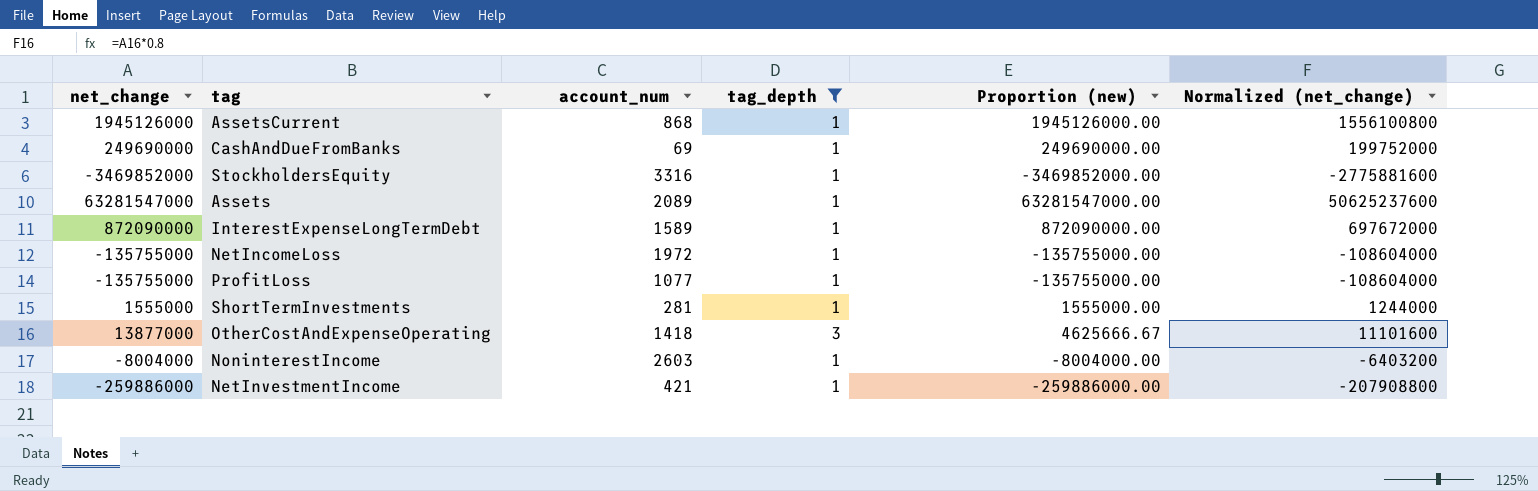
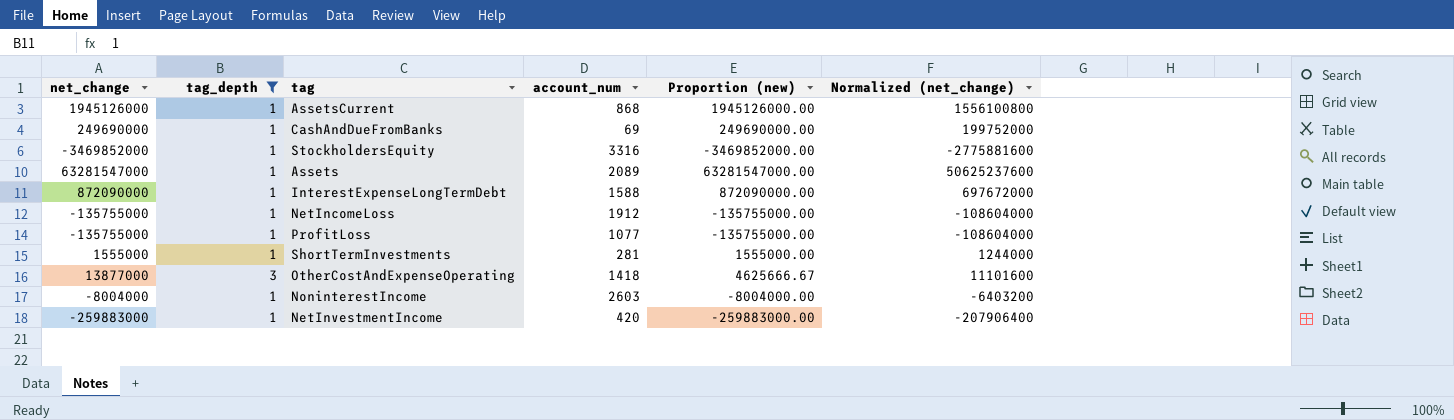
column tag_depth | position: 4 -> 2
InterestExpenseLongTermDebt | account_num: 1589 -> 1588
NetIncomeLoss | account_num: 1972 -> 1912
NetInvestmentIncome | net_change: -259886000 -> -259883000
NetInvestmentIncome | account_num: 421 -> 420
NetInvestmentIncome | Proportion (new): -259886000.00 -> -259883000.00
NetInvestmentIncome | Normalized (net_change): -207908800 -> -207906400

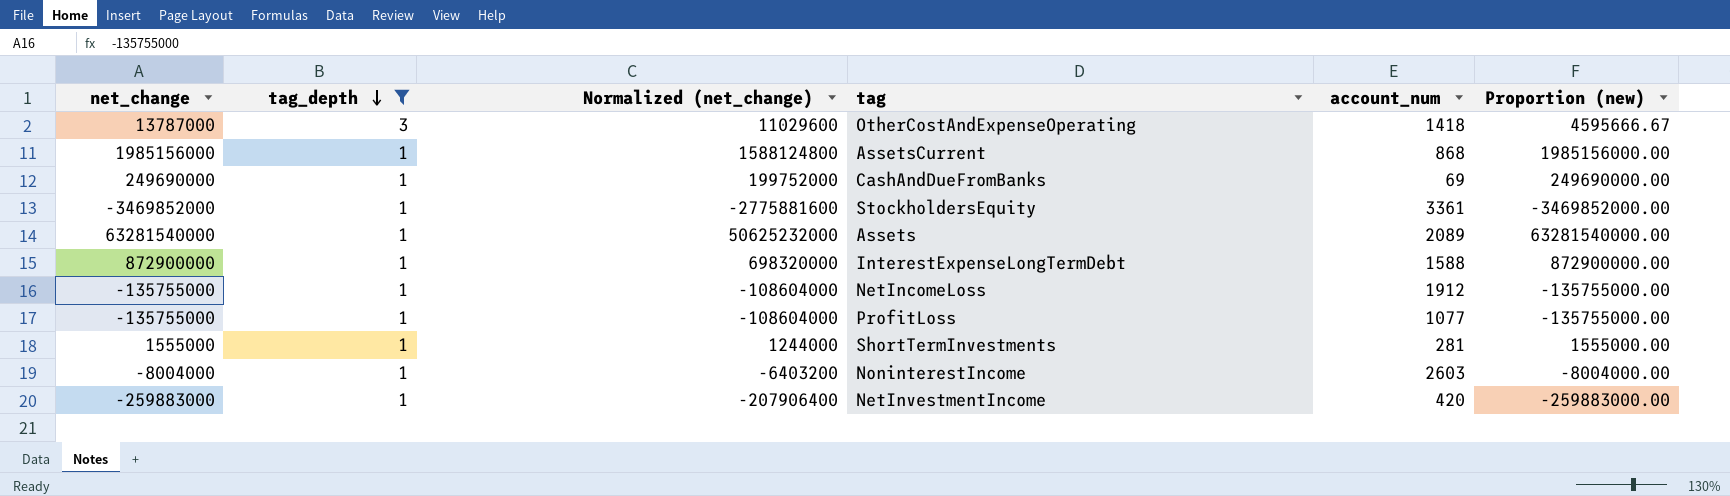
row order: none -> tag_depth descending
column Normalized (net_change) | position: 6 -> 3
OtherCostAndExpenseOperating | net_change: 13877000 -> 13787000
OtherCostAndExpenseOperating | Normalized (net_change): 11101600 -> 11029600
OtherCostAndExpenseOperating | Proportion (new): 4625666.67 -> 4595666.67
AssetsCurrent | net_change: 1945126000 -> 1985156000
AssetsCurrent | Normalized (net_change): 1556100800 -> 1588124800
AssetsCurrent | Proportion (new): 1945126000.00 -> 1985156000.00
StockholdersEquity | account_num: 3316 -> 3361
Assets | net_change: 63281547000 -> 63281540000
Assets | Normalized (net_change): 50625237600 -> 50625232000
Assets | Proportion (new): 63281547000.00 -> 63281540000.00
InterestExpenseLongTermDebt | net_change: 872090000 -> 872900000
InterestExpenseLongTermDebt | Normalized (net_change): 697672000 -> 698320000
InterestExpenseLongTermDebt | Proportion (new): 872090000.00 -> 872900000.00

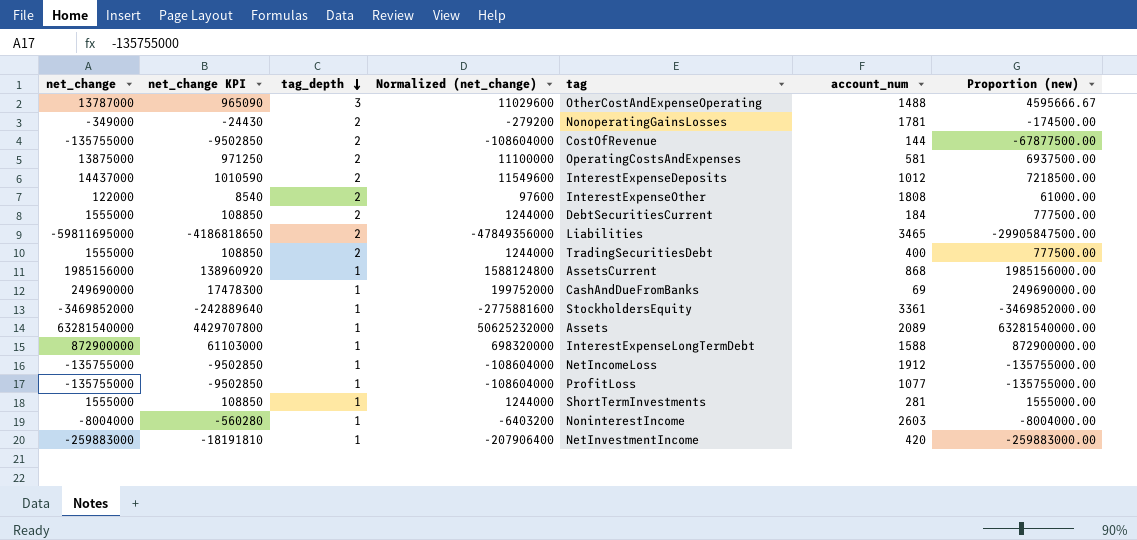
filter: tag_depth != 2 -> none
column net_change KPI | formula: none -> [net_change] * 0.07
OtherCostAndExpenseOperating | account_num: 1418 -> 1488

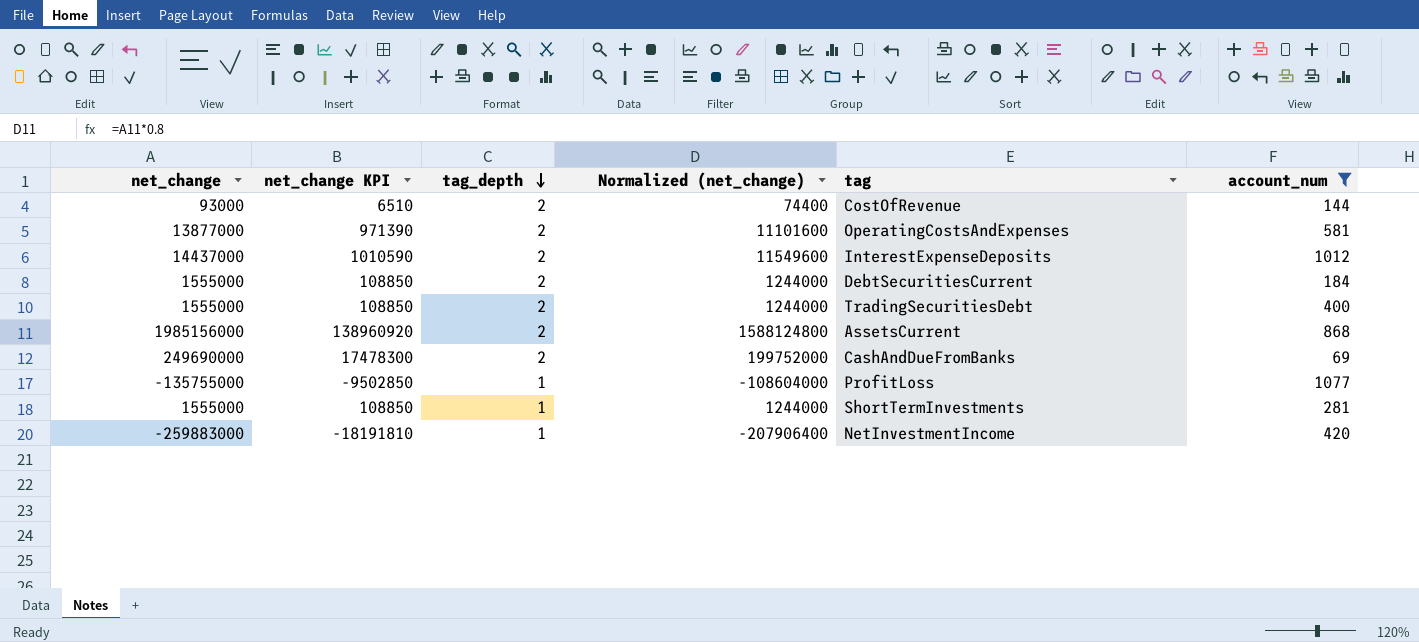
filter: none -> account_num <= 1077
column Proportion (new) | formula: [net_change] / [tag_depth] -> none
CostOfRevenue | net_change: -135755000 -> 93000
CostOfRevenue | net_change KPI: -9502850 -> 6510
CostOfRevenue | Normalized (net_change): -108604000 -> 74400
OperatingCostsAndExpenses | net_change: 13875000 -> 13877000
OperatingCostsAndExpenses | net_change KPI: 971250 -> 971390
OperatingCostsAndExpenses | Normalized (net_change): 11100000 -> 11101600
AssetsCurrent | tag_depth: 1 -> 2
CashAndDueFromBanks | tag_depth: 1 -> 2

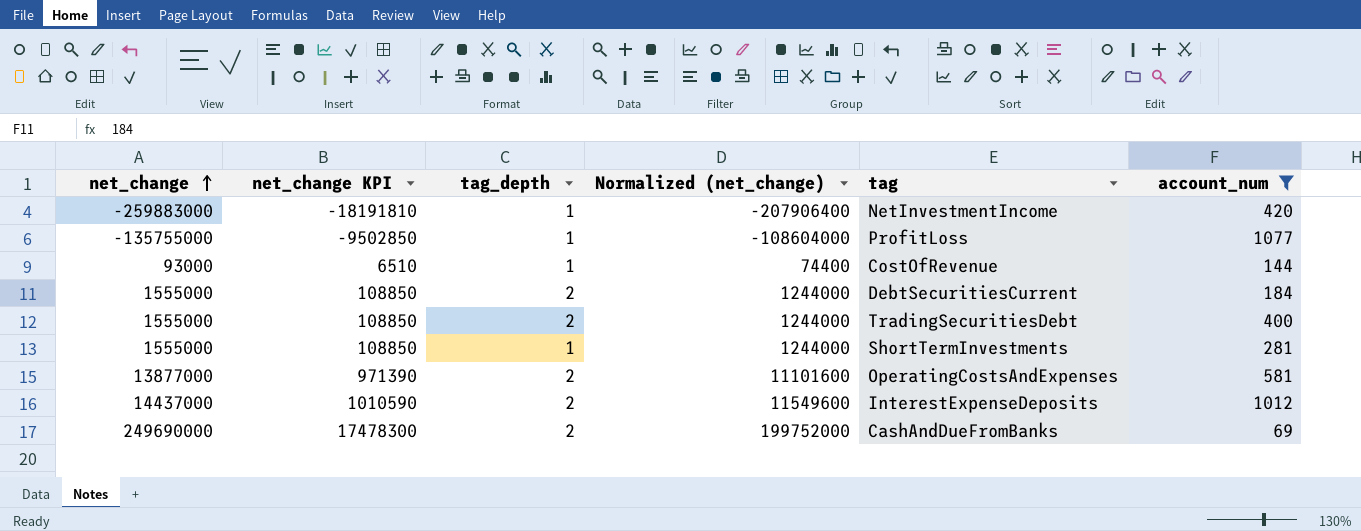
row order: tag_depth descending -> net_change ascending
row AssetsCurrent: 1985156000 | 138960920 | 2 | 1588124800 | 868 -> none
CostOfRevenue | tag_depth: 2 -> 1

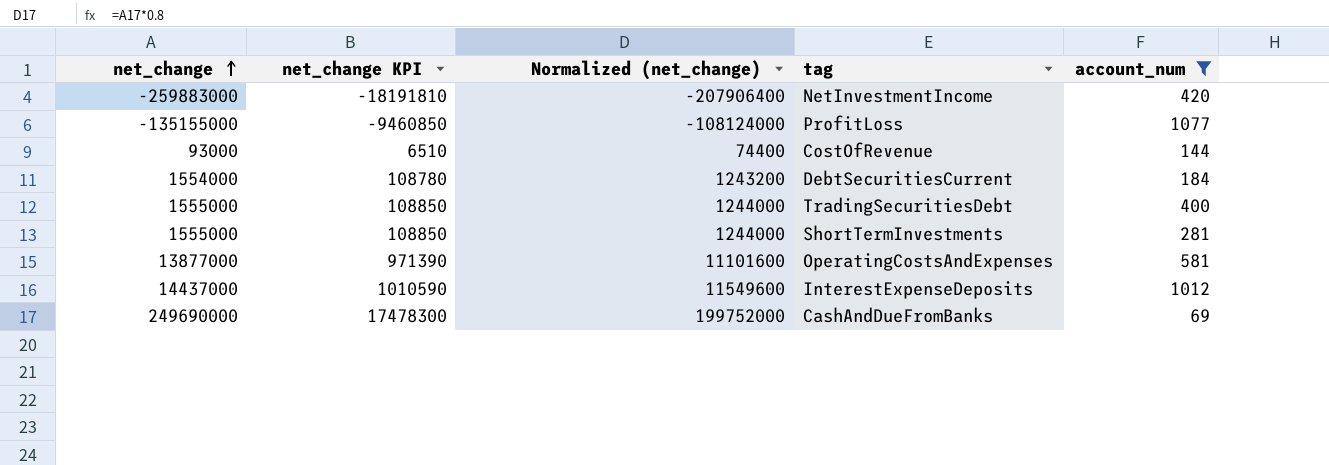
column tag_depth | position: 3 -> none
ProfitLoss | net_change: -135755000 -> -135155000
ProfitLoss | net_change KPI: -9502850 -> -9460850
ProfitLoss | Normalized (net_change): -108604000 -> -108124000
DebtSecuritiesCurrent | net_change: 1555000 -> 1554000
DebtSecuritiesCurrent | net_change KPI: 108850 -> 108780
DebtSecuritiesCurrent | Normalized (net_change): 1244000 -> 1243200

